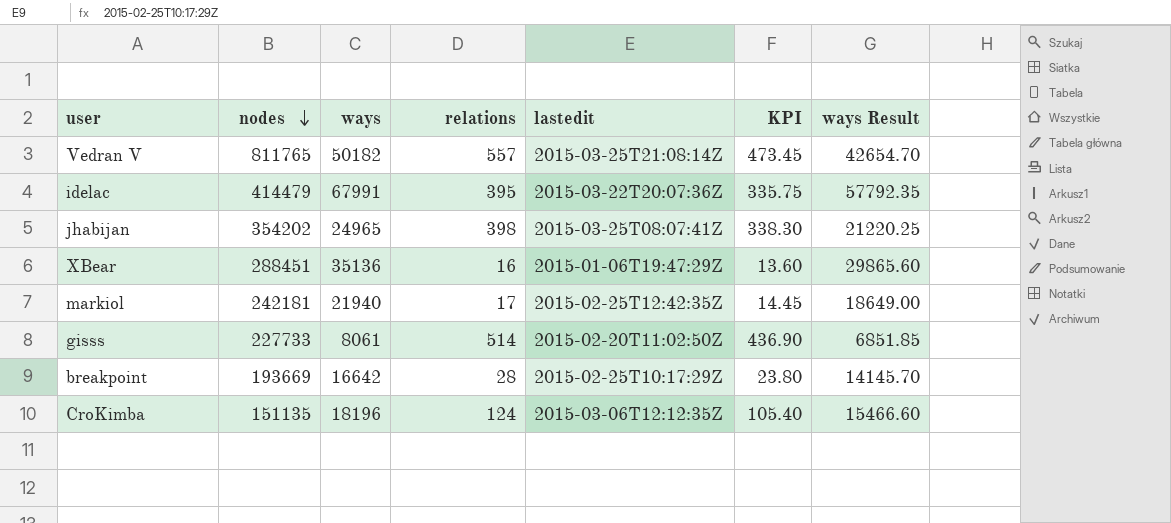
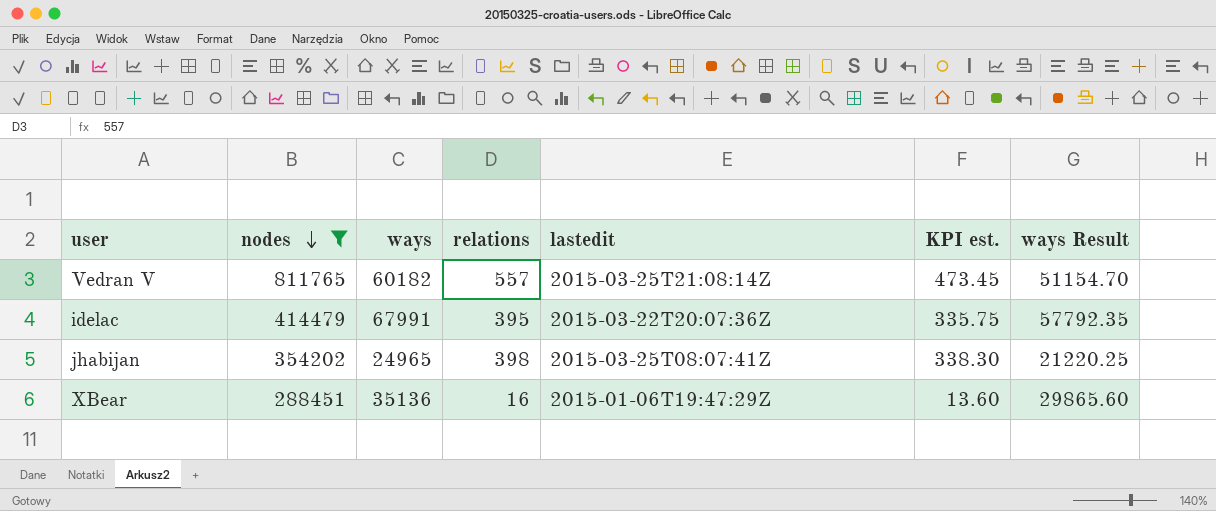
filter: none -> nodes >= 288451
column name: KPI -> KPI est.
Vedran V | ways: 50182 -> 60182
Vedran V | ways Result: 42654.70 -> 51154.70

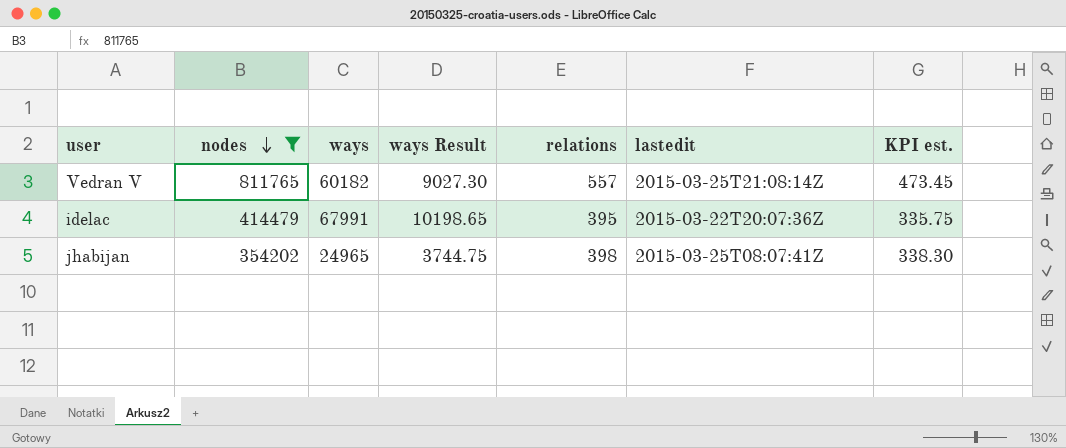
column ways Result | formula: [ways] * 0.85 -> [ways] * 0.15
column ways Result | position: 7 -> 4
row XBear: 288451 | 35136 | 16 | 2015-01-06T19:47:29Z | 13.60 | 29865.60 -> none

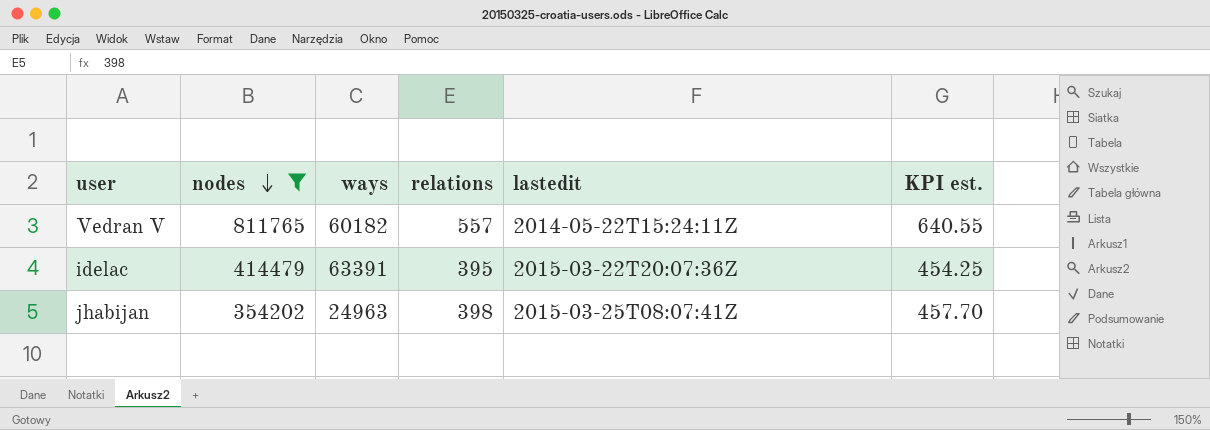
column ways Result | formula: [ways] * 0.15 -> none
column KPI est. | formula: [relations] * 0.85 -> [relations] * 1.15
Vedran V | lastedit: 2015-03-25T21:08:14Z -> 2014-05-22T15:24:11Z
idelac | ways: 67991 -> 63391
jhabijan | ways: 24965 -> 24963

